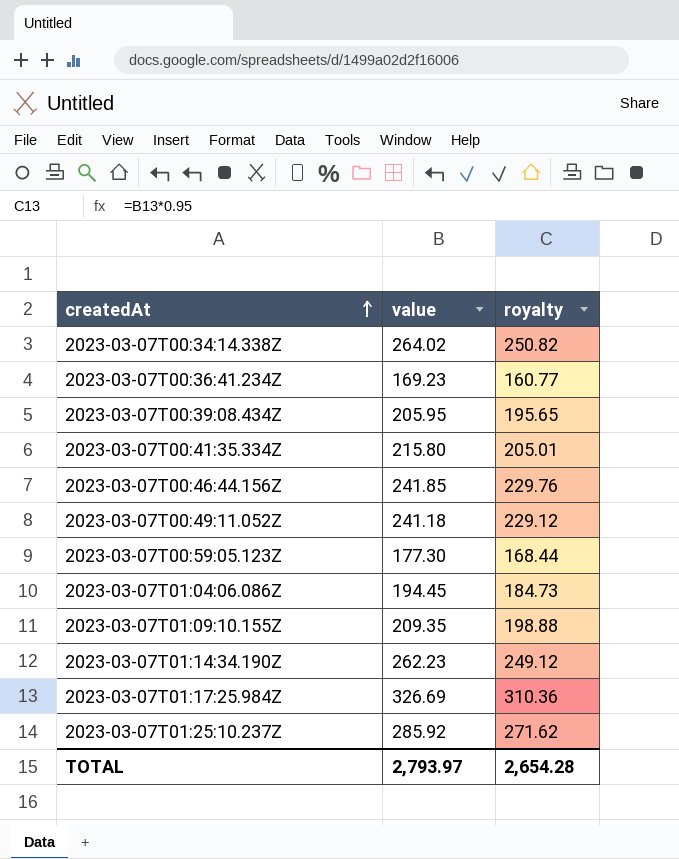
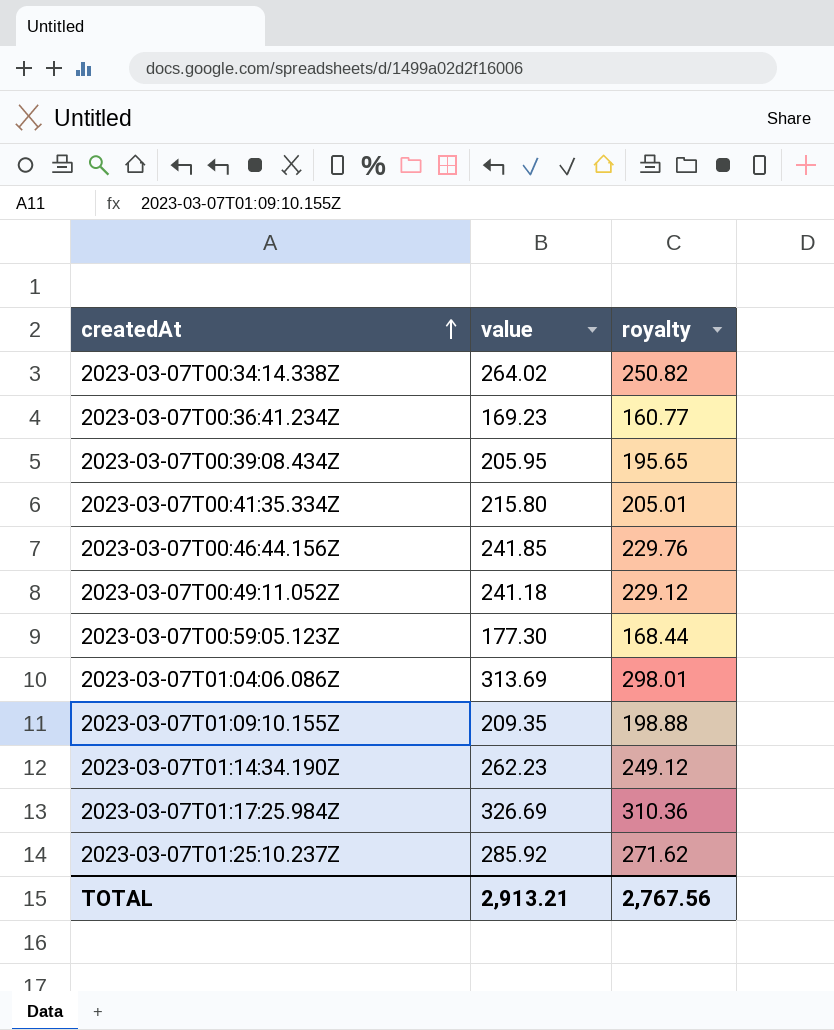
2023-03-07T01:04:06.086Z | value: 194.45 -> 313.69
2023-03-07T01:04:06.086Z | royalty: 184.73 -> 298.01
TOTAL | value: 2,793.97 -> 2,913.21
TOTAL | royalty: 2,654.28 -> 2,767.56

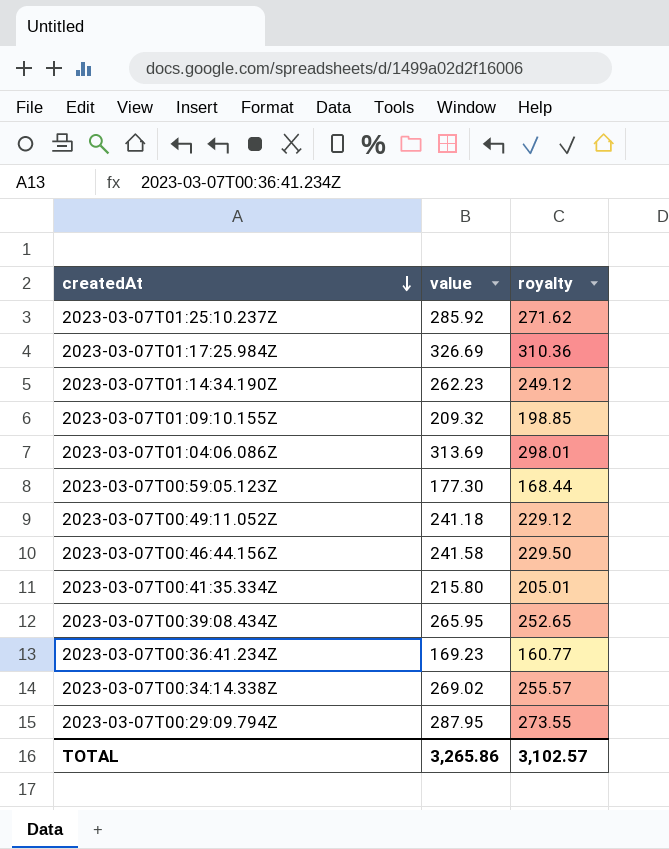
row order: createdAt ascending -> createdAt descending
2023-03-07T01:09:10.155Z | value: 209.35 -> 209.32
2023-03-07T01:09:10.155Z | royalty: 198.88 -> 198.85
2023-03-07T00:46:44.156Z | value: 241.85 -> 241.58
2023-03-07T00:46:44.156Z | royalty: 229.76 -> 229.50
2023-03-07T00:39:08.434Z | value: 205.95 -> 265.95
2023-03-07T00:39:08.434Z | royalty: 195.65 -> 252.65
2023-03-07T00:34:14.338Z | value: 264.02 -> 269.02
2023-03-07T00:34:14.338Z | royalty: 250.82 -> 255.57
row 2023-03-07T00:29:09.794Z: none -> 287.95 | 273.55
TOTAL | value: 2,913.21 -> 3,265.86
TOTAL | royalty: 2,767.56 -> 3,102.57

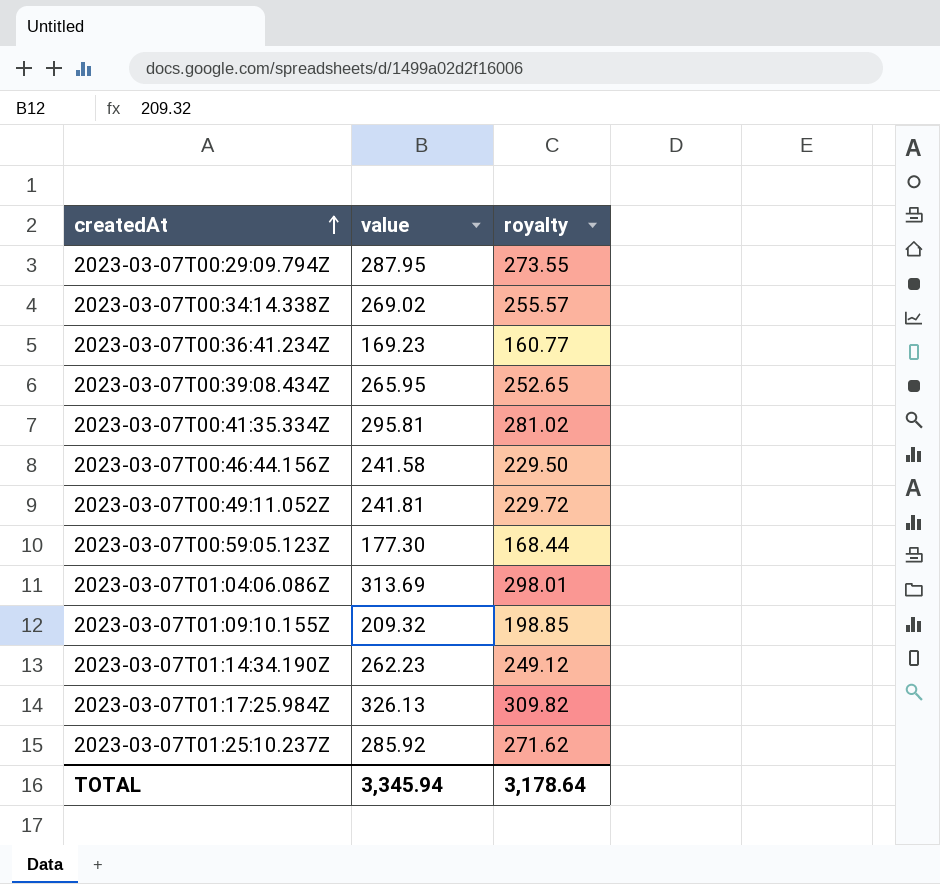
row order: createdAt descending -> createdAt ascending
2023-03-07T00:41:35.334Z | value: 215.80 -> 295.81
2023-03-07T00:41:35.334Z | royalty: 205.01 -> 281.02
2023-03-07T00:49:11.052Z | value: 241.18 -> 241.81
2023-03-07T00:49:11.052Z | royalty: 229.12 -> 229.72
2023-03-07T01:17:25.984Z | value: 326.69 -> 326.13
2023-03-07T01:17:25.984Z | royalty: 310.36 -> 309.82
TOTAL | value: 3,265.86 -> 3,345.94
TOTAL | royalty: 3,102.57 -> 3,178.64

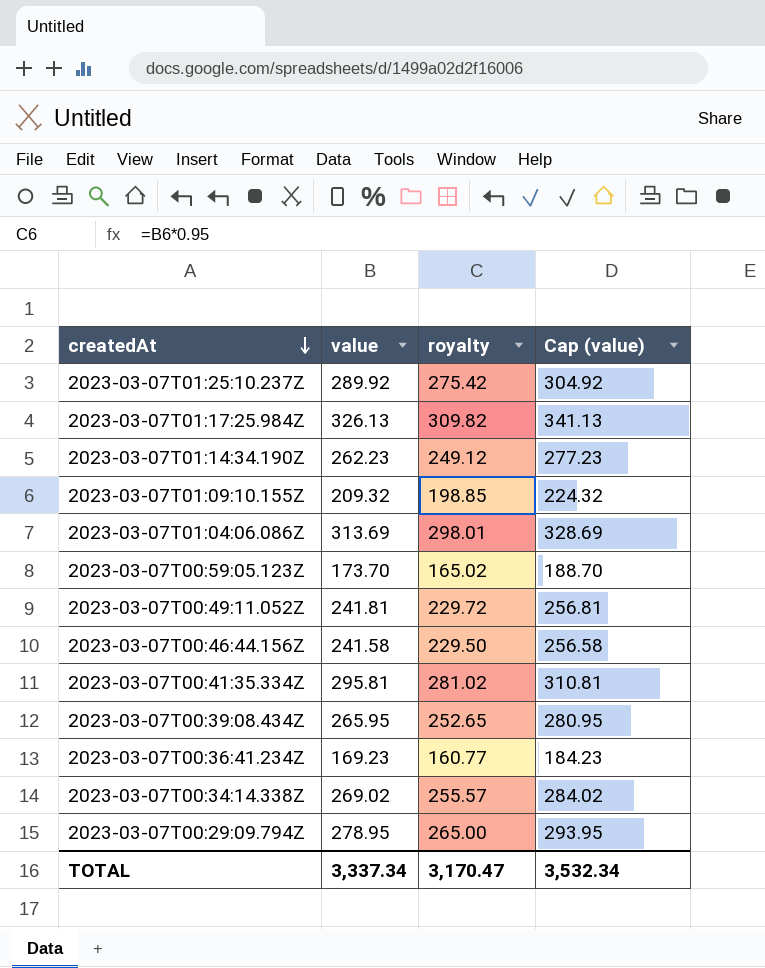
row order: createdAt ascending -> createdAt descending
column Cap (value) | formula: none -> [value] + 15
2023-03-07T01:25:10.237Z | value: 285.92 -> 289.92
2023-03-07T01:25:10.237Z | royalty: 271.62 -> 275.42
2023-03-07T00:59:05.123Z | value: 177.30 -> 173.70
2023-03-07T00:59:05.123Z | royalty: 168.44 -> 165.02
2023-03-07T00:29:09.794Z | value: 287.95 -> 278.95
2023-03-07T00:29:09.794Z | royalty: 273.55 -> 265.00
TOTAL | value: 3,345.94 -> 3,337.34
TOTAL | royalty: 3,178.64 -> 3,170.47

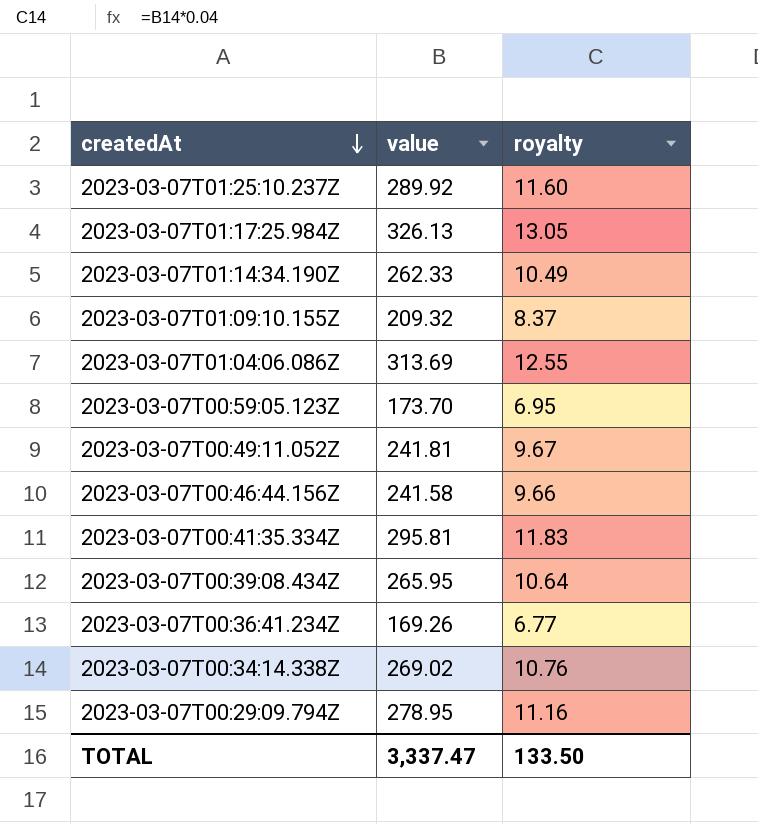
column Cap (value) | formula: [value] + 15 -> none
column royalty | formula: [value] * 0.95 -> [value] * 0.04
2023-03-07T01:14:34.190Z | value: 262.23 -> 262.33
2023-03-07T00:36:41.234Z | value: 169.23 -> 169.26
TOTAL | value: 3,337.34 -> 3,337.47
TOTAL | royalty: 3,170.47 -> 133.50

